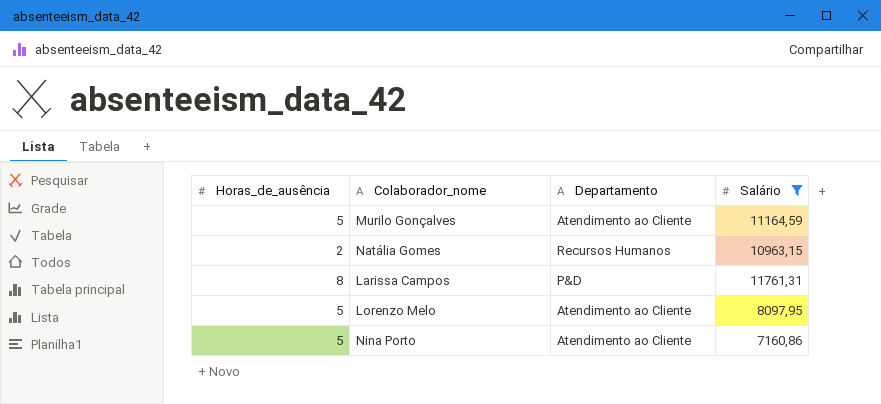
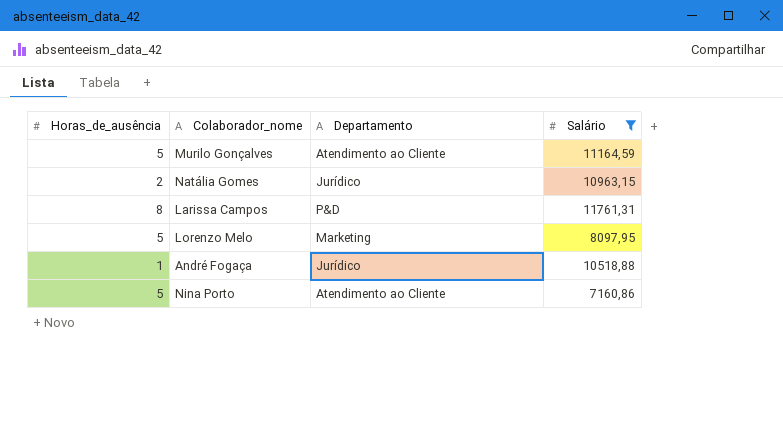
Natália Gomes | Departamento: Recursos Humanos -> Jurídico
Lorenzo Melo | Departamento: Atendimento ao Cliente -> Marketing
row André Fogaça: none -> 1 | Jurídico | 10518,88

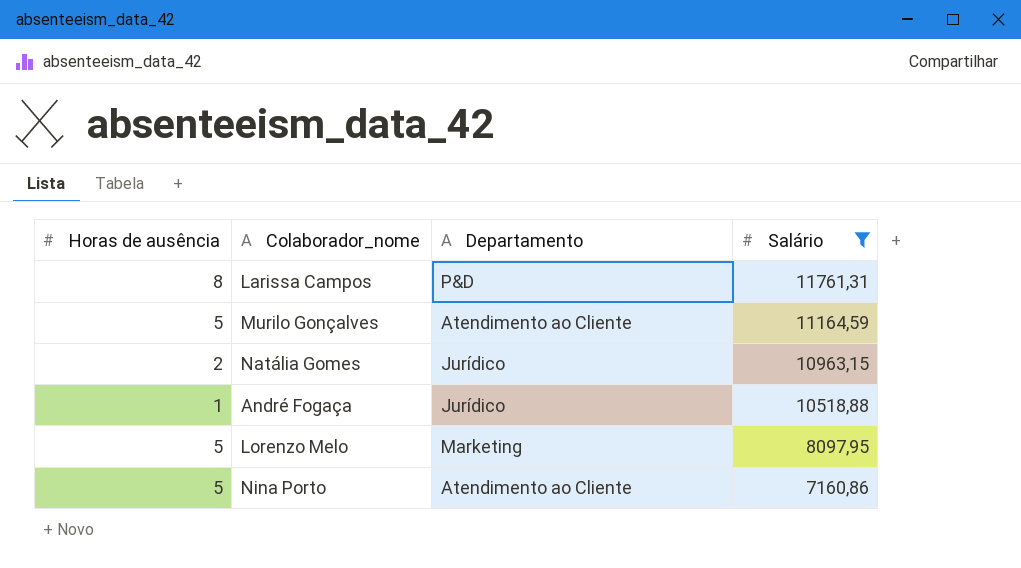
row order: none -> Salário descending
column name: Horas_de_ausência -> Horas de ausência

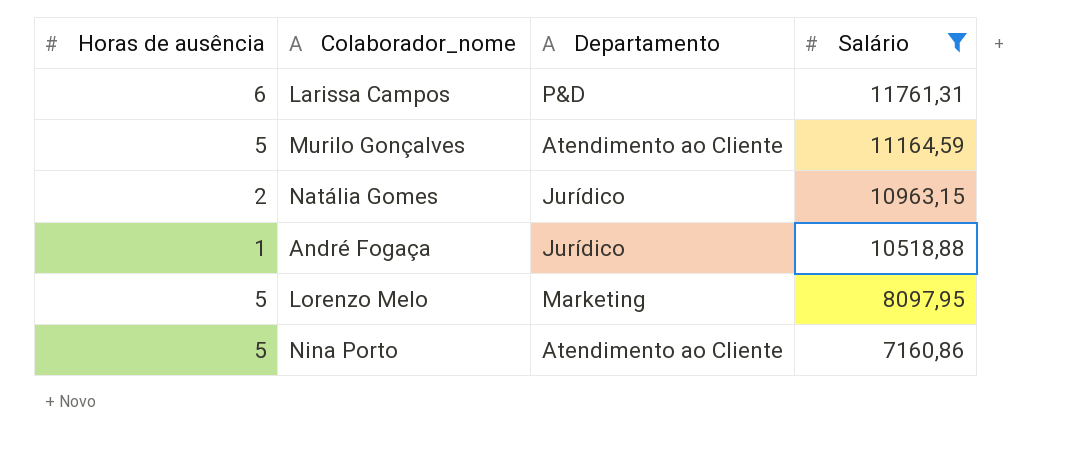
Larissa Campos | Horas de ausência: 8 -> 6

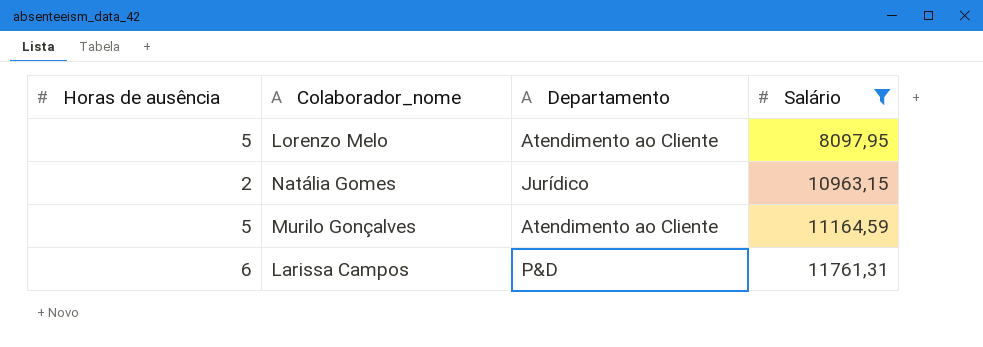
row order: Salário descending -> Salário ascending
row André Fogaça: 1 | Jurídico | 10518,88 -> none
row Nina Porto: 5 | Atendimento ao Cliente | 7160,86 -> none
Lorenzo Melo | Departamento: Marketing -> Atendimento ao Cliente

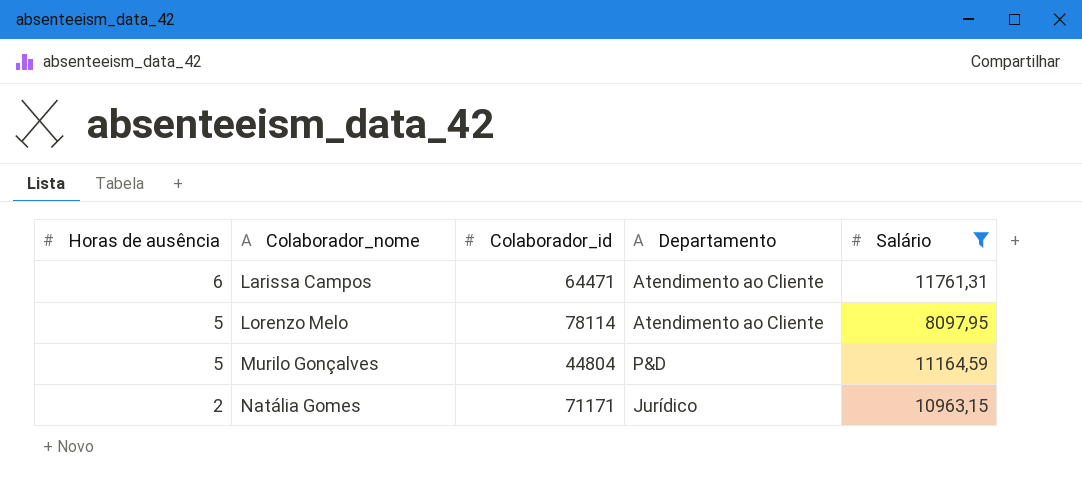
row order: Salário ascending -> Horas de ausência descending
column Colaborador_id | position: none -> 3
Larissa Campos | Departamento: P&D -> Atendimento ao Cliente
Murilo Gonçalves | Departamento: Atendimento ao Cliente -> P&D

